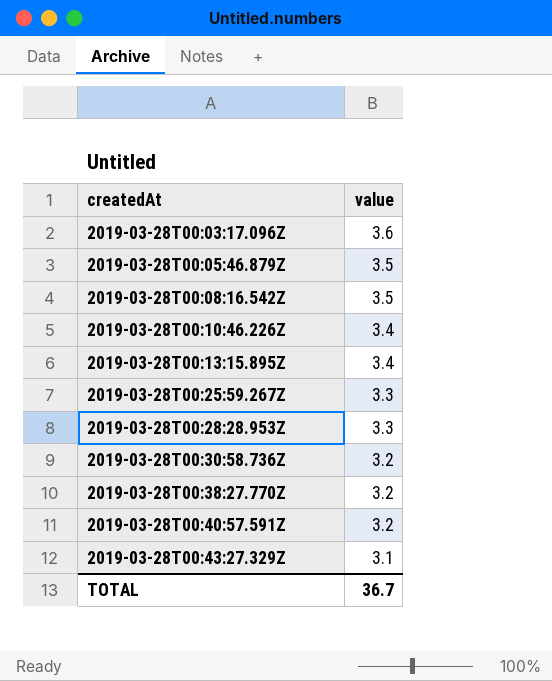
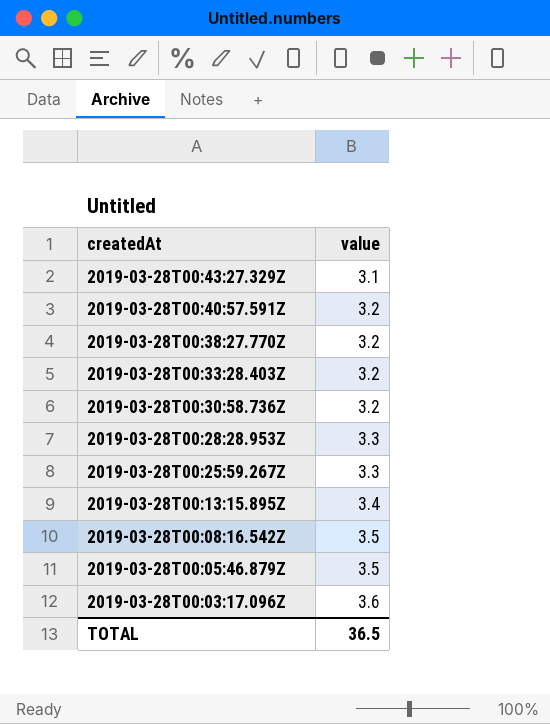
row order: createdAt ascending -> createdAt descending
row 2019-03-28T00:10:46.226Z: 3.4 -> none
row 2019-03-28T00:33:28.403Z: none -> 3.2
TOTAL | value: 36.7 -> 36.5

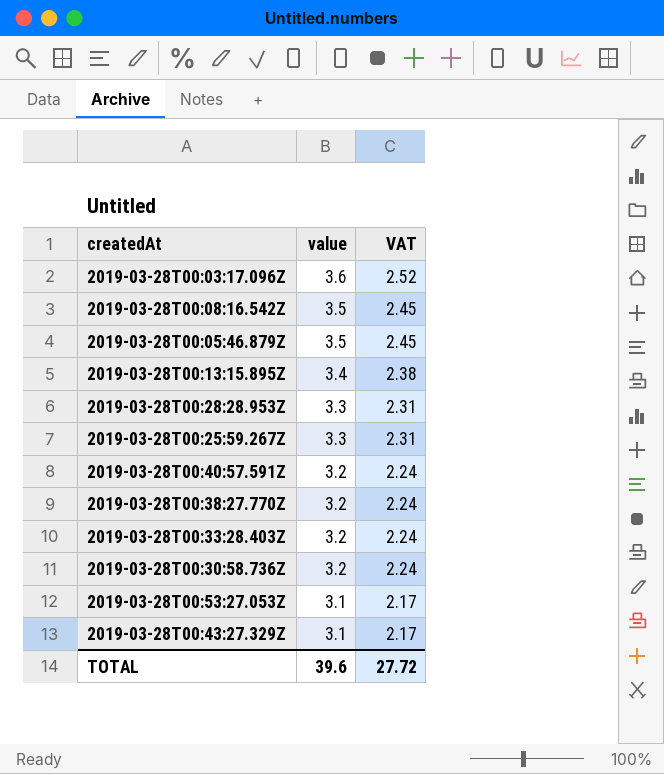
row order: createdAt descending -> value descending
column VAT | formula: none -> [value] * 0.7
row 2019-03-28T00:53:27.053Z: none -> 3.1 | 2.17
TOTAL | value: 36.5 -> 39.6

